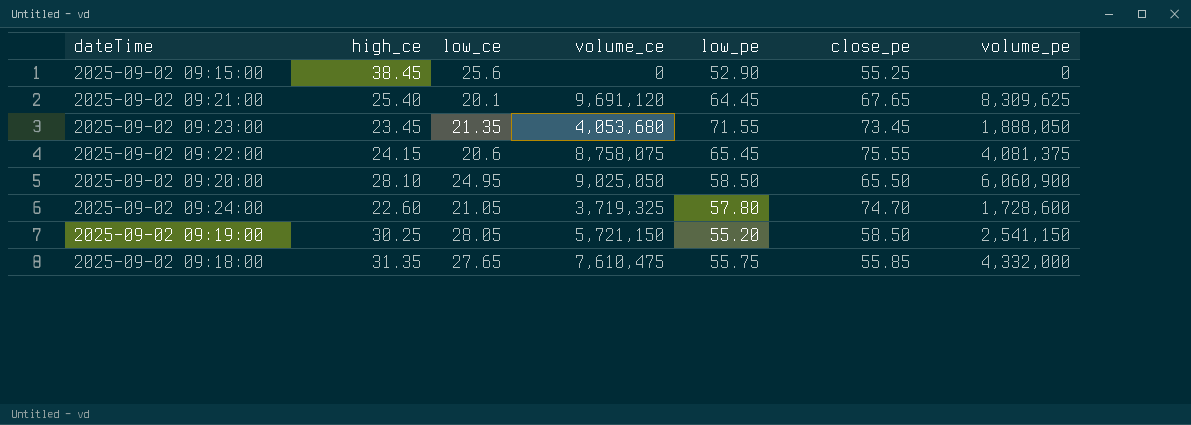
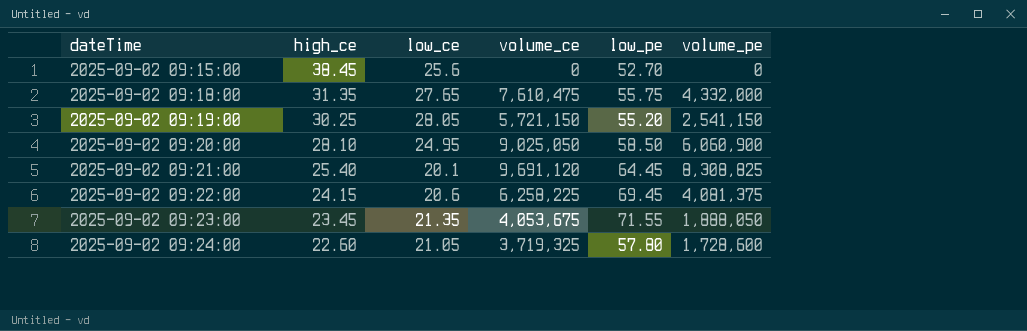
row order: none -> dateTime ascending
column close_pe | position: 6 -> none
2025-09-02 09:15:00 | low_pe: 52.90 -> 52.70
2025-09-02 09:21:00 | volume_pe: 8,309,625 -> 8,308,825
2025-09-02 09:22:00 | volume_ce: 8,758,075 -> 6,258,225
2025-09-02 09:22:00 | low_pe: 65.45 -> 69.45
2025-09-02 09:23:00 | volume_ce: 4,053,680 -> 4,053,675

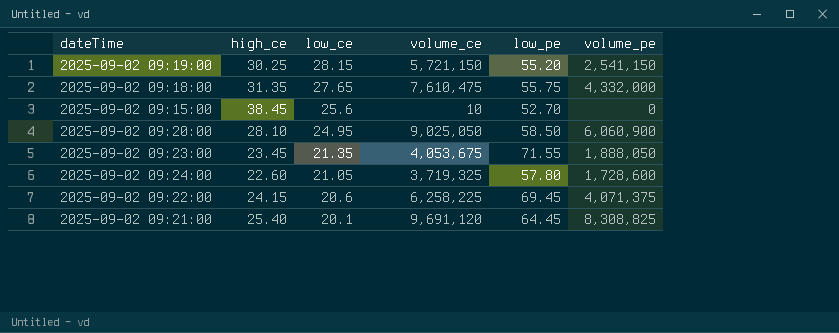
row order: dateTime ascending -> low_ce descending
2025-09-02 09:19:00 | low_ce: 28.05 -> 28.15
2025-09-02 09:15:00 | volume_ce: 0 -> 10
2025-09-02 09:22:00 | volume_pe: 4,081,375 -> 4,071,375

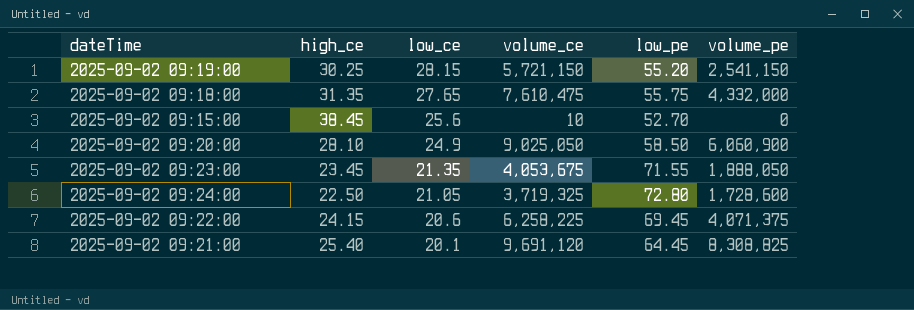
2025-09-02 09:20:00 | low_ce: 24.95 -> 24.9
2025-09-02 09:24:00 | high_ce: 22.60 -> 22.50
2025-09-02 09:24:00 | low_pe: 57.80 -> 72.80

